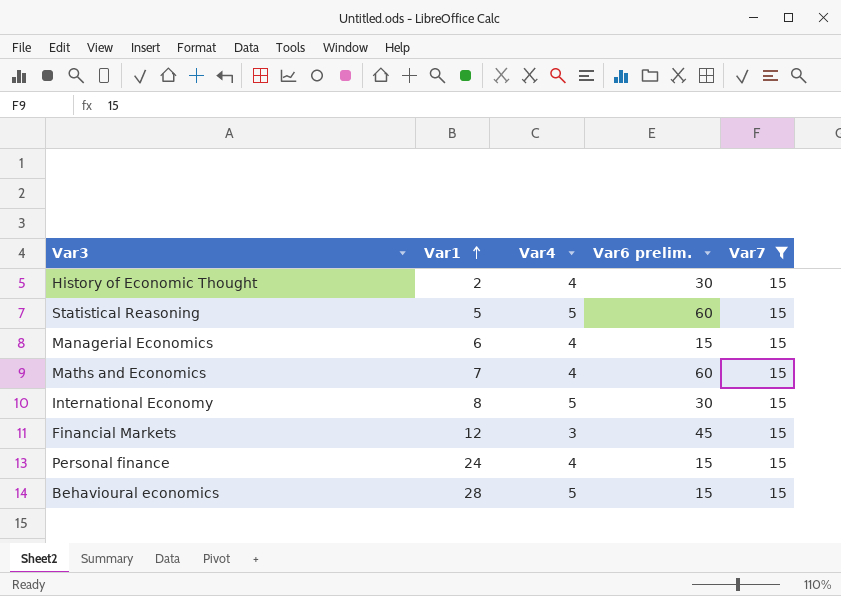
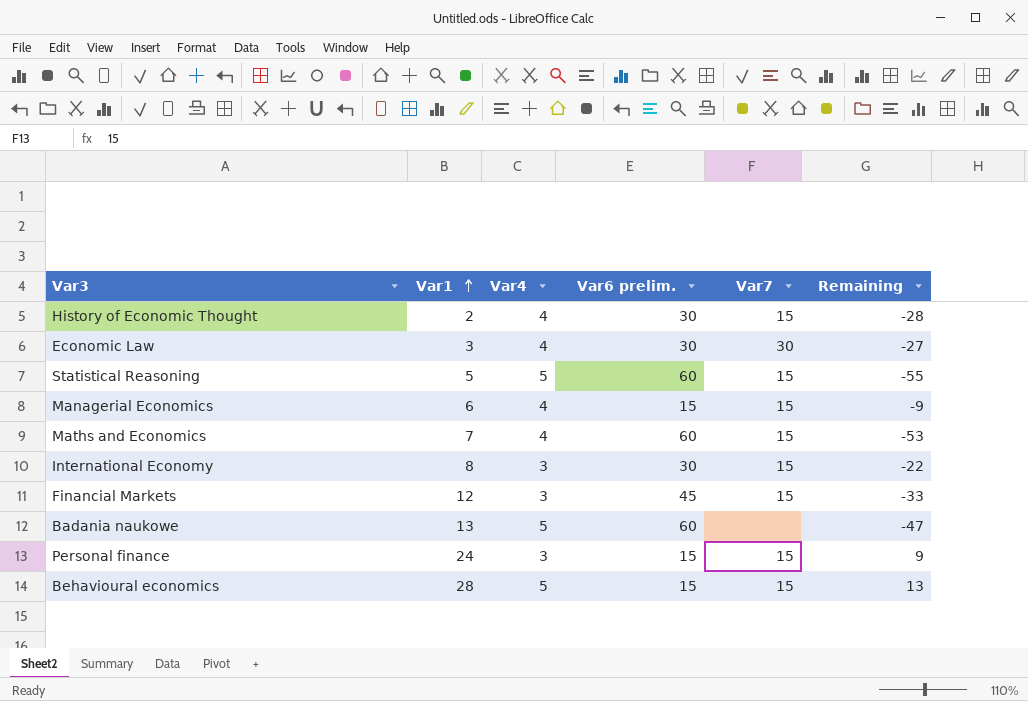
filter: Var7 = 15 -> none
column Remaining | formula: none -> [Var1] - [Var6 prelim.]
International Economy | Var4: 5 -> 3
Personal finance | Var4: 4 -> 3

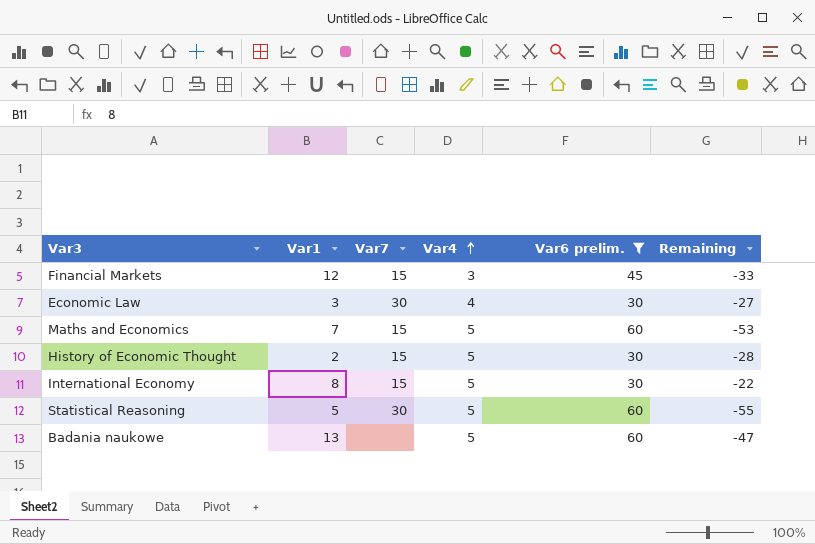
filter: none -> Var6 prelim. != 15
row order: Var1 ascending -> Var4 ascending
column Var7 | position: 5 -> 3
Maths and Economics | Var4: 4 -> 5
History of Economic Thought | Var4: 4 -> 5
International Economy | Var4: 3 -> 5
Statistical Reasoning | Var7: 15 -> 30

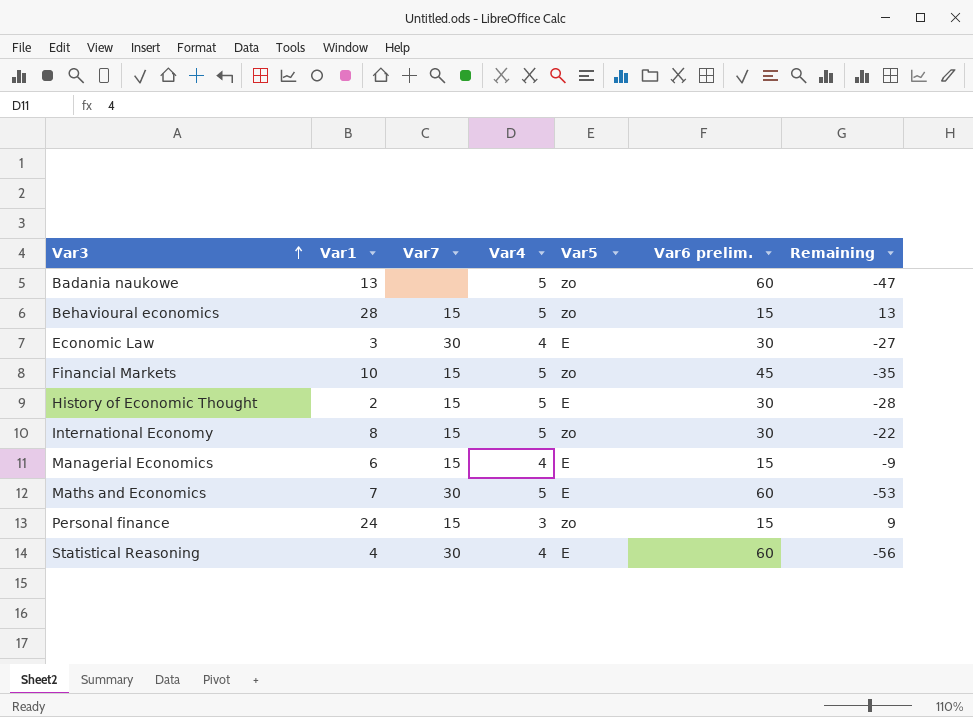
filter: Var6 prelim. != 15 -> none
row order: Var4 ascending -> Var3 ascending
column Var5 | position: none -> 5
Financial Markets | Var1: 12 -> 10
Financial Markets | Var4: 3 -> 5
Financial Markets | Remaining: -33 -> -35
Maths and Economics | Var7: 15 -> 30
Statistical Reasoning | Var1: 5 -> 4
Statistical Reasoning | Var4: 5 -> 4
Statistical Reasoning | Remaining: -55 -> -56

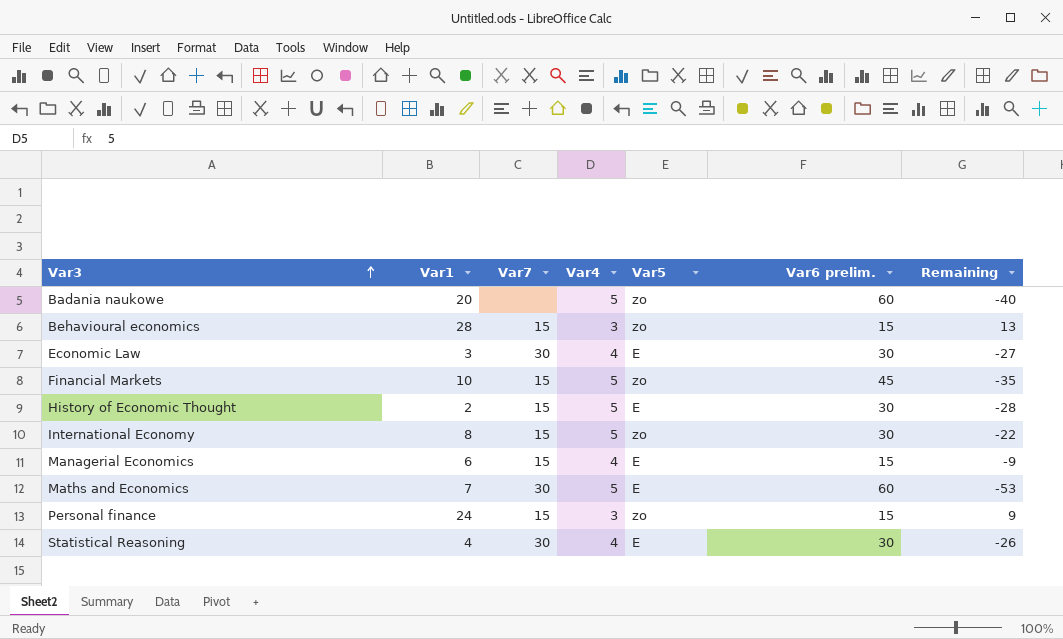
Badania naukowe | Var1: 13 -> 20
Badania naukowe | Remaining: -47 -> -40
Behavioural economics | Var4: 5 -> 3
Statistical Reasoning | Var6 prelim.: 60 -> 30
Statistical Reasoning | Remaining: -56 -> -26

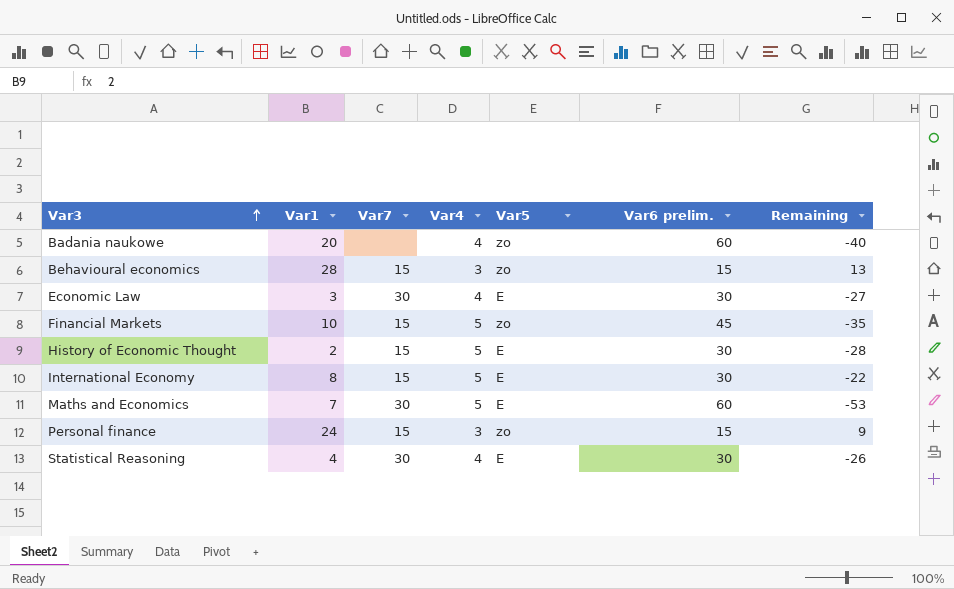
row Managerial Economics: 6 | 15 | 4 | E | 15 | -9 -> none
Badania naukowe | Var4: 5 -> 4
International Economy | Var5: zo -> E

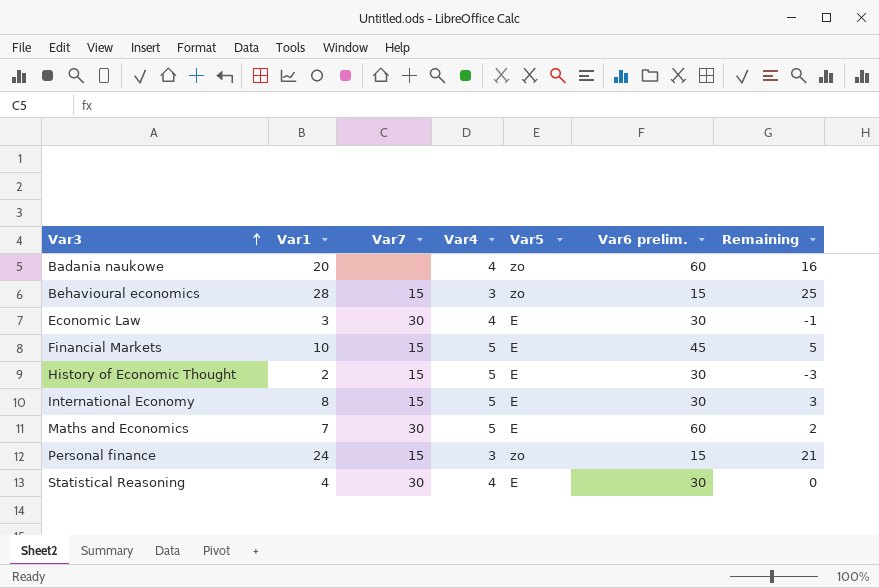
column Remaining | formula: [Var1] - [Var6 prelim.] -> [Var1] - [Var4]
Financial Markets | Var5: zo -> E

